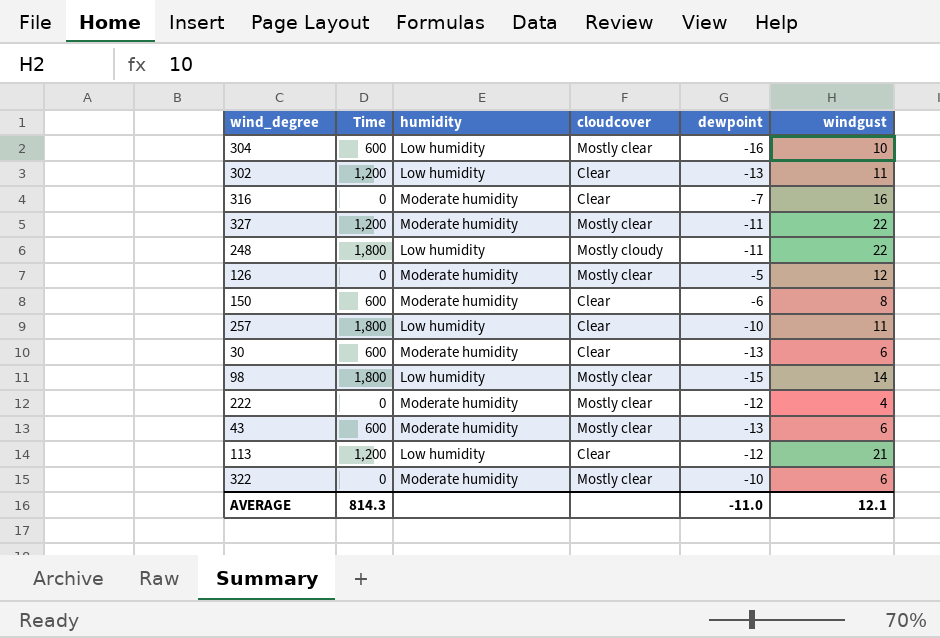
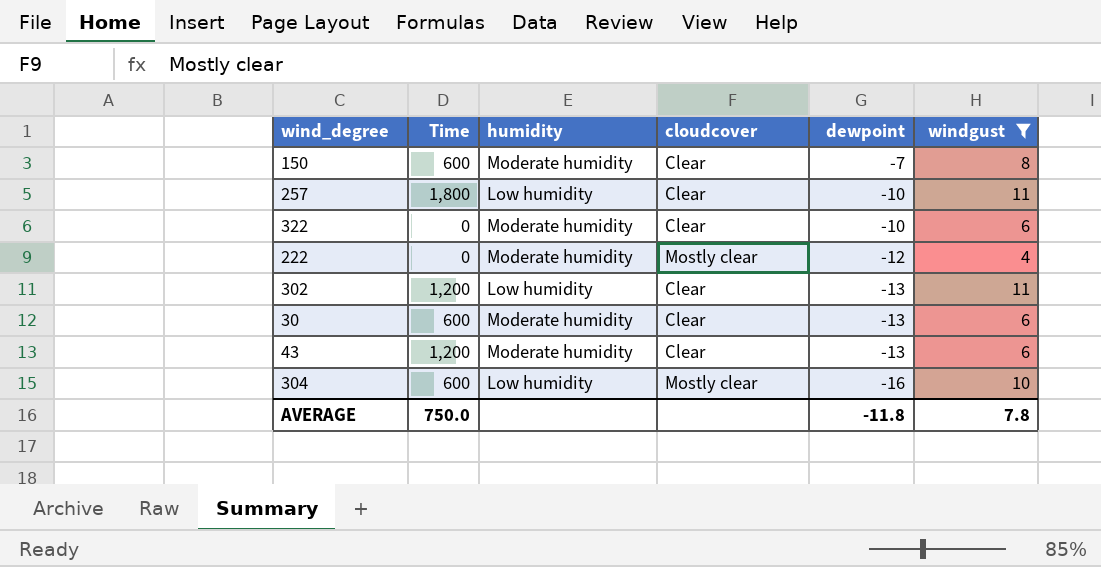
filter: none -> windgust <= 11
row order: none -> dewpoint descending
150 | dewpoint: -6 -> -7
322 | cloudcover: Mostly clear -> Clear
43 | Time: 600 -> 1,200
43 | cloudcover: Mostly clear -> Clear
AVERAGE | Time: 814.3 -> 750.0
AVERAGE | dewpoint: -11.0 -> -11.8
AVERAGE | windgust: 12.1 -> 7.8

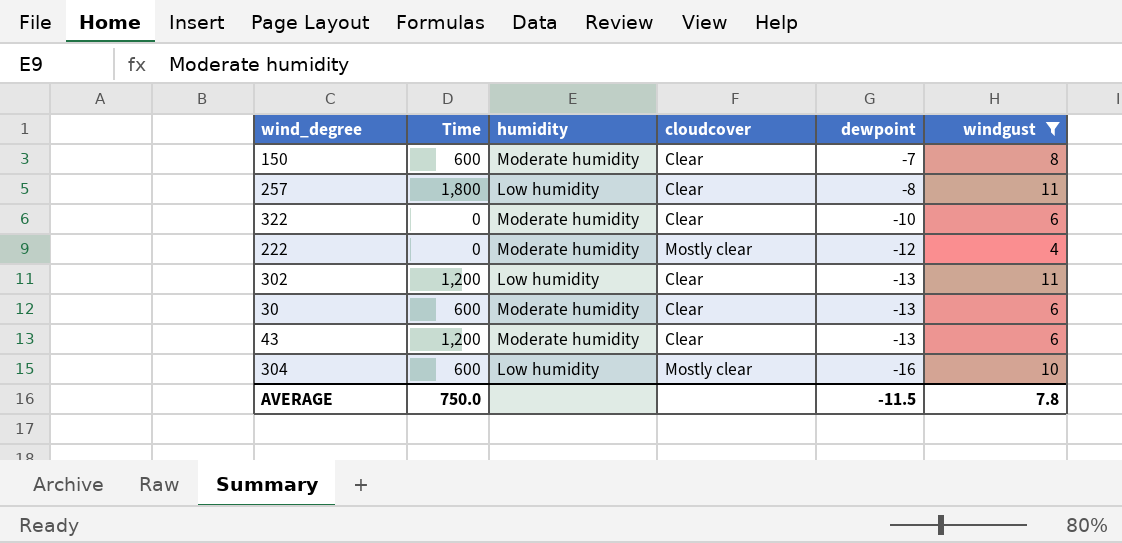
257 | dewpoint: -10 -> -8
AVERAGE | dewpoint: -11.8 -> -11.5

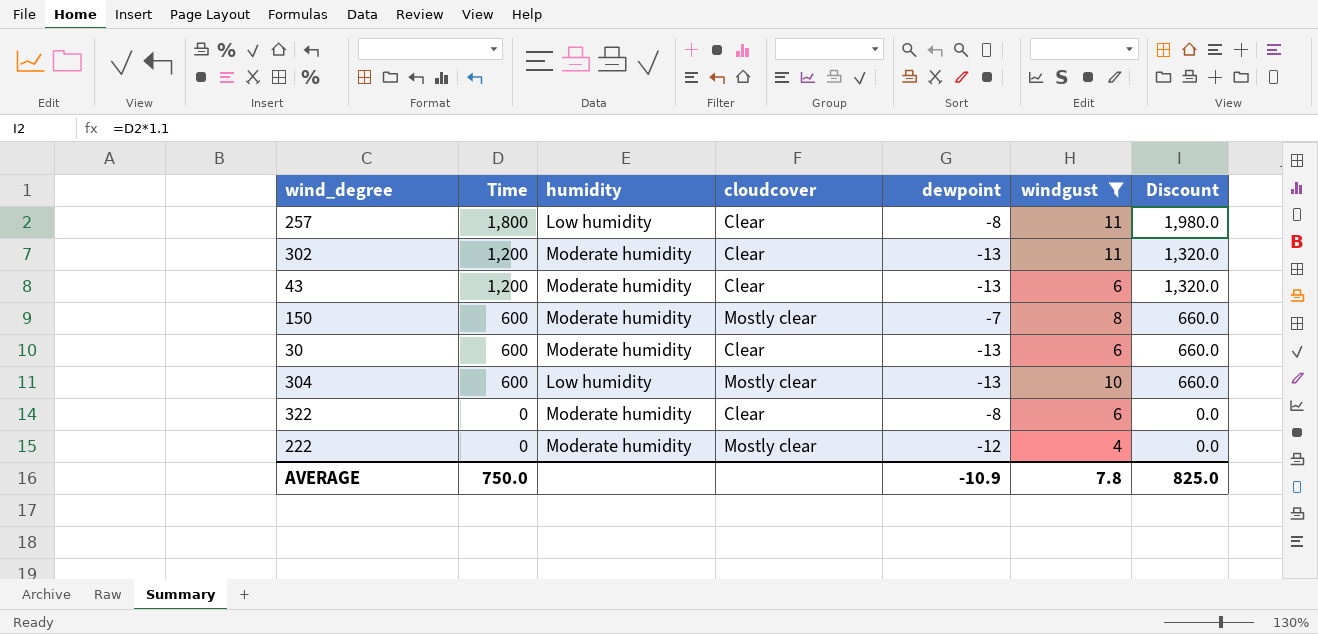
row order: dewpoint descending -> Time descending
column Discount | formula: none -> [Time] * 1.1
302 | humidity: Low humidity -> Moderate humidity
150 | cloudcover: Clear -> Mostly clear
304 | dewpoint: -16 -> -13
322 | dewpoint: -10 -> -8
AVERAGE | dewpoint: -11.5 -> -10.9

